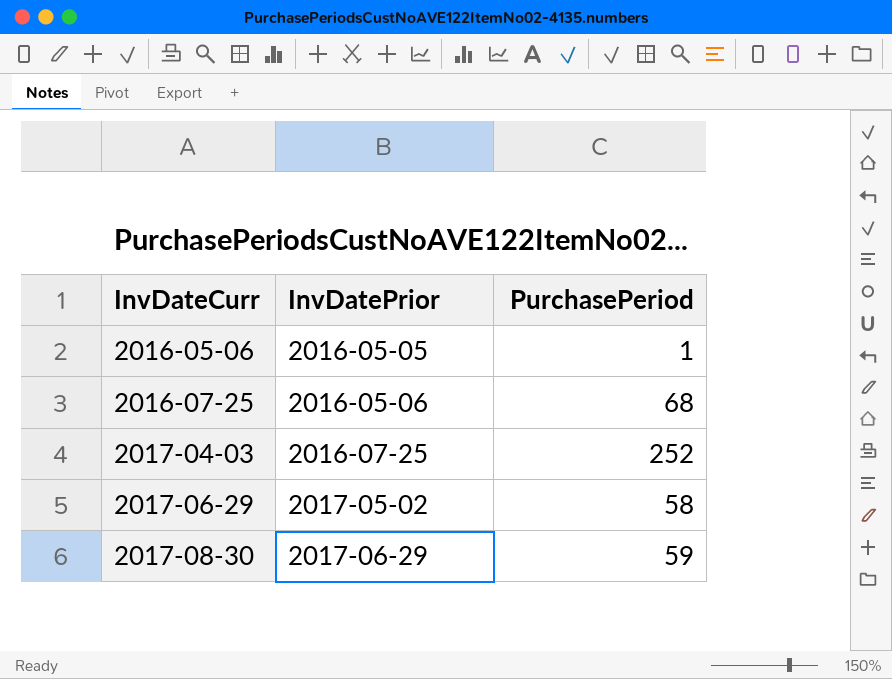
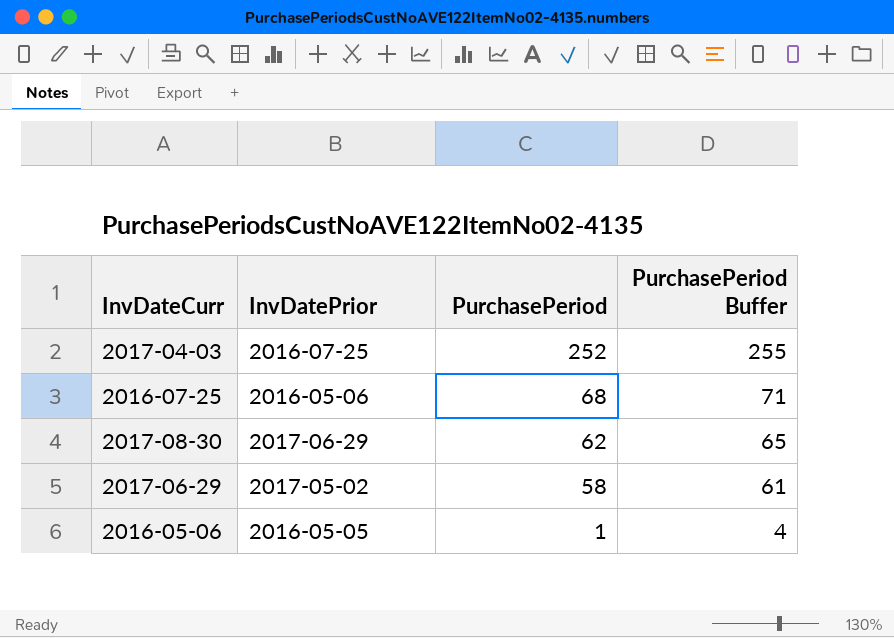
row order: InvDateCurr ascending -> PurchasePeriod descending
column PurchasePeriod Buffer | formula: none -> [PurchasePeriod] + 3
2017-08-30 | PurchasePeriod: 59 -> 62

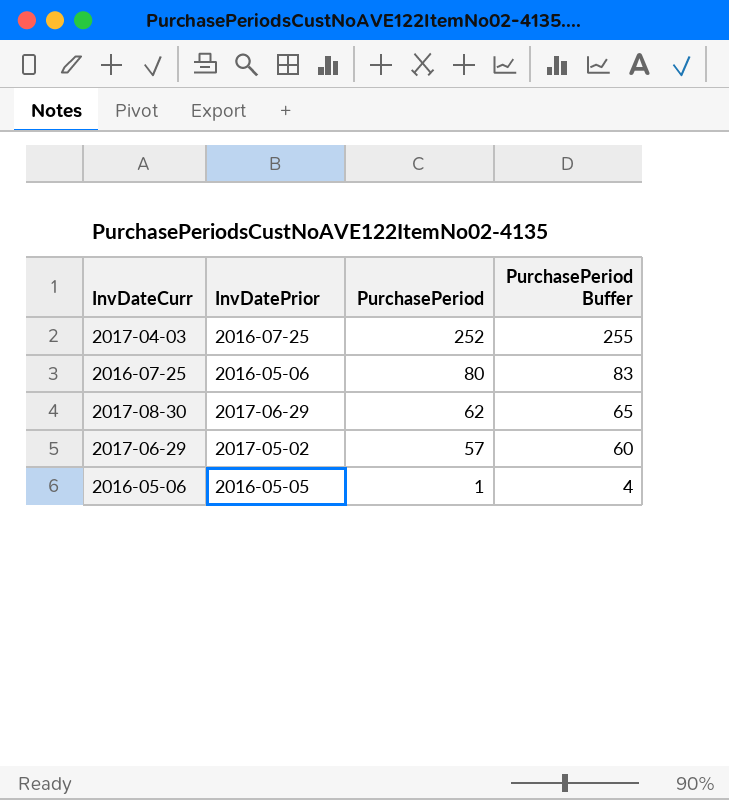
2016-07-25 | PurchasePeriod: 68 -> 80
2016-07-25 | PurchasePeriod Buffer: 71 -> 83
2017-06-29 | PurchasePeriod: 58 -> 57
2017-06-29 | PurchasePeriod Buffer: 61 -> 60

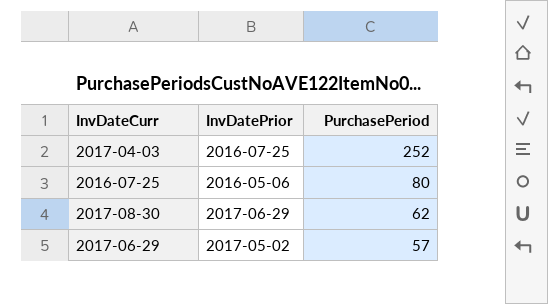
column PurchasePeriod Buffer | formula: [PurchasePeriod] + 3 -> none
row 2016-05-06: 2016-05-05 | 1 | 4 -> none

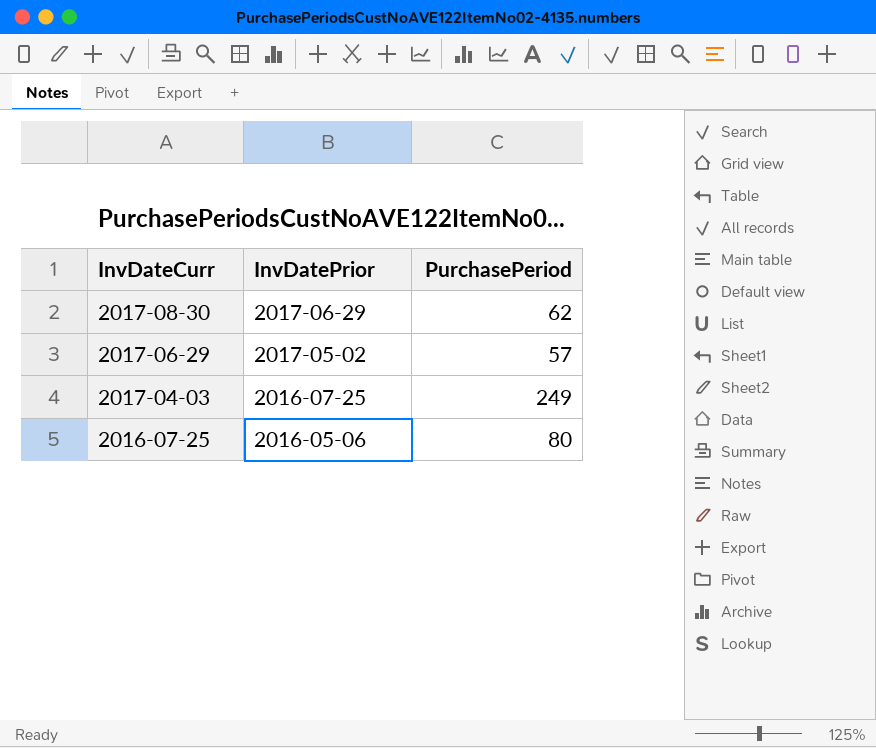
row order: PurchasePeriod descending -> InvDateCurr descending
2017-04-03 | PurchasePeriod: 252 -> 249

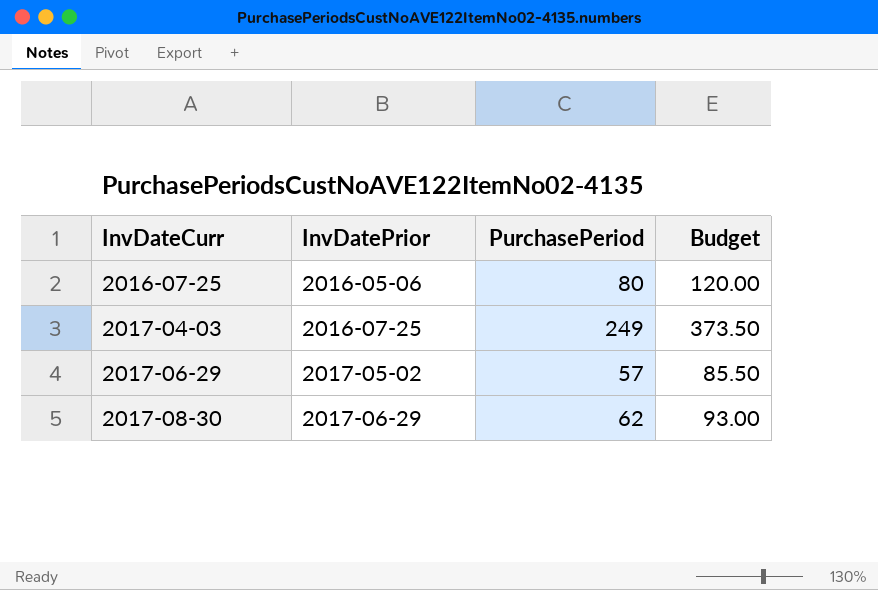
row order: InvDateCurr descending -> InvDateCurr ascending
column Budget | formula: none -> [PurchasePeriod] * 1.5

